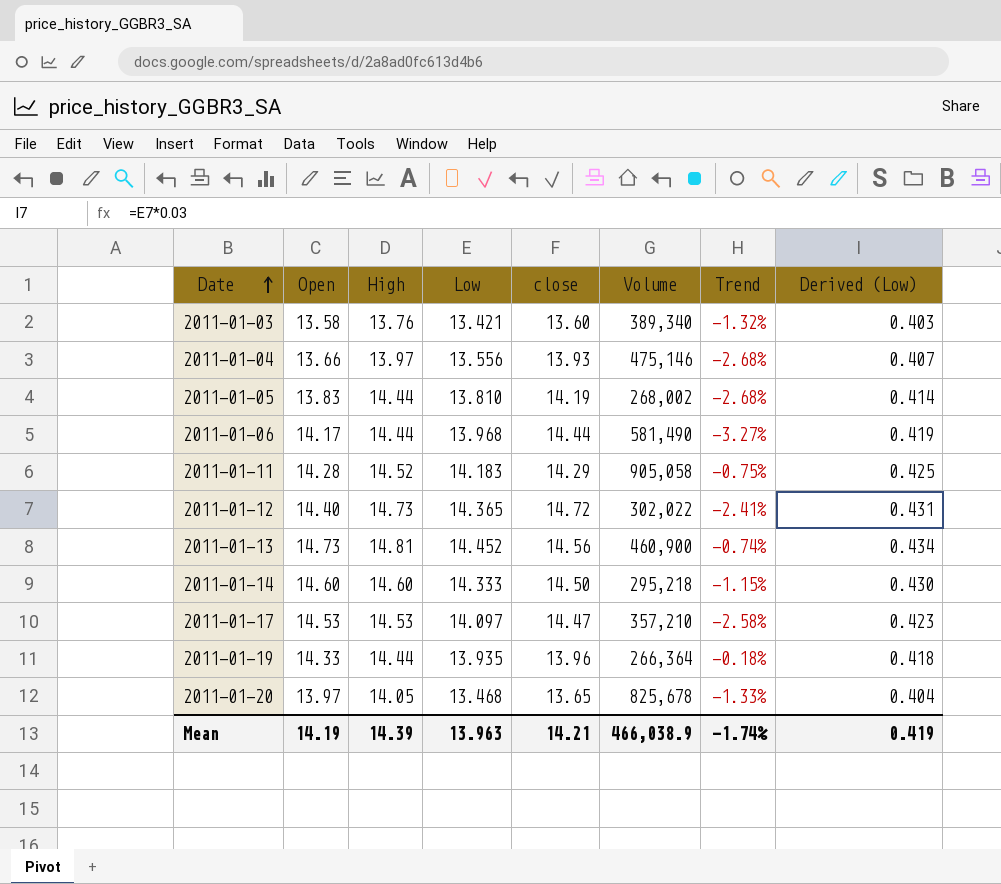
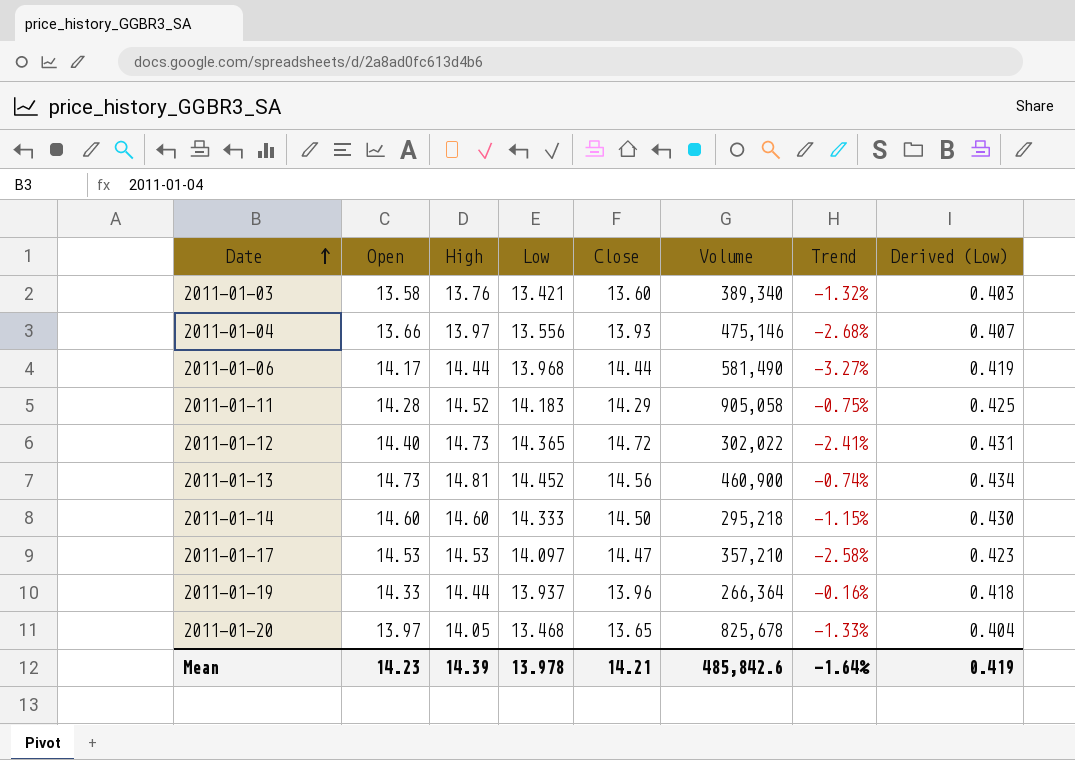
column name: close -> Close
row 2011-01-05: 13.83 | 14.44 | 13.810 | 14.19 | 268,002 | -2.68% | 0.414 -> none
2011-01-19 | Low: 13.935 -> 13.937
2011-01-19 | Trend: -0.18% -> -0.16%
Mean | Open: 14.19 -> 14.23
Mean | Low: 13.963 -> 13.978
Mean | Volume: 466,038.9 -> 485,842.6
Mean | Trend: -1.74% -> -1.64%

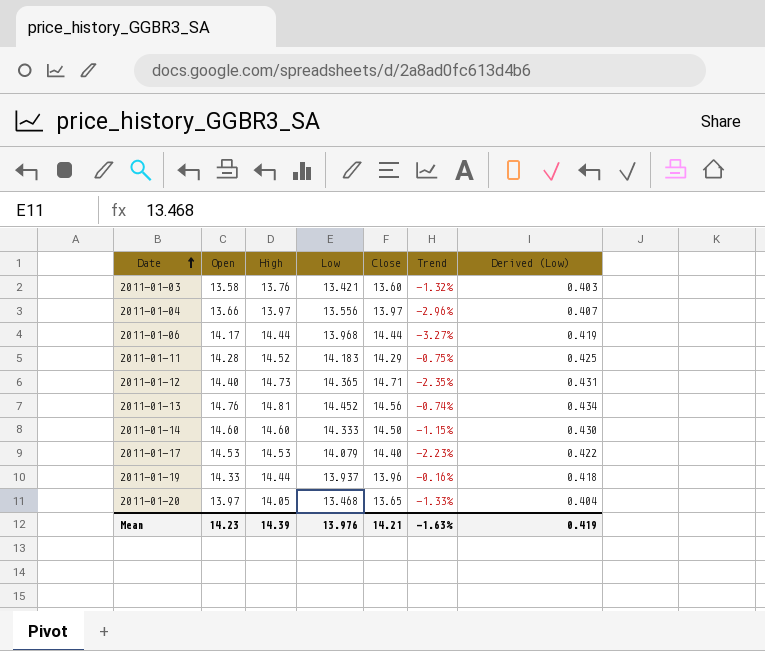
column Volume | position: 6 -> none
2011-01-04 | Close: 13.93 -> 13.97
2011-01-04 | Trend: -2.68% -> -2.96%
2011-01-12 | Close: 14.72 -> 14.71
2011-01-12 | Trend: -2.41% -> -2.35%
2011-01-13 | Open: 14.73 -> 14.76
2011-01-17 | Low: 14.097 -> 14.079
2011-01-17 | Close: 14.47 -> 14.40
2011-01-17 | Trend: -2.58% -> -2.23%
2011-01-17 | Derived (Low): 0.423 -> 0.422
Mean | Low: 13.978 -> 13.976
Mean | Trend: -1.64% -> -1.63%

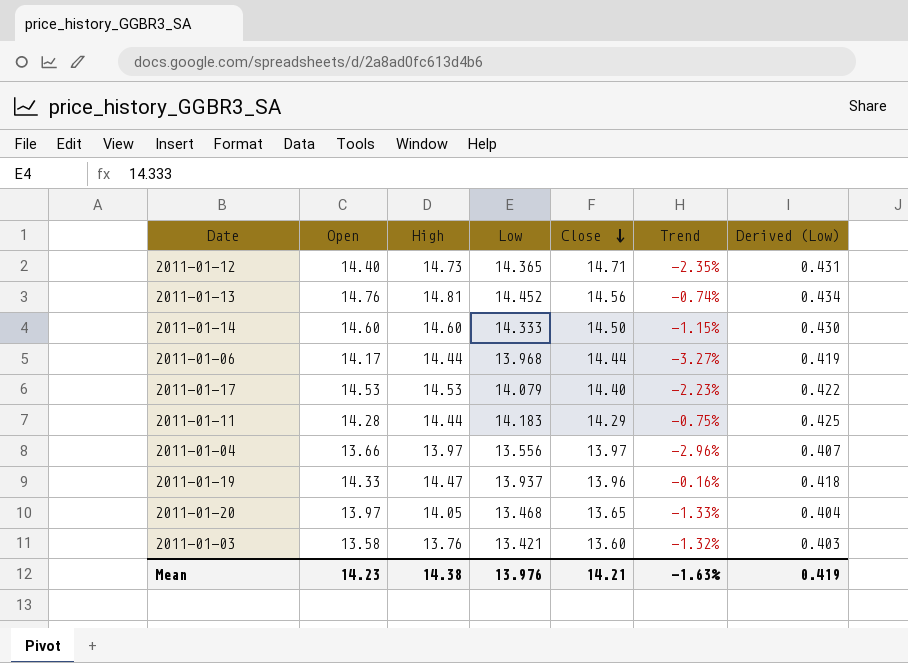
row order: Date ascending -> Close descending
2011-01-11 | High: 14.52 -> 14.44
2011-01-19 | High: 14.44 -> 14.47
Mean | High: 14.39 -> 14.38

